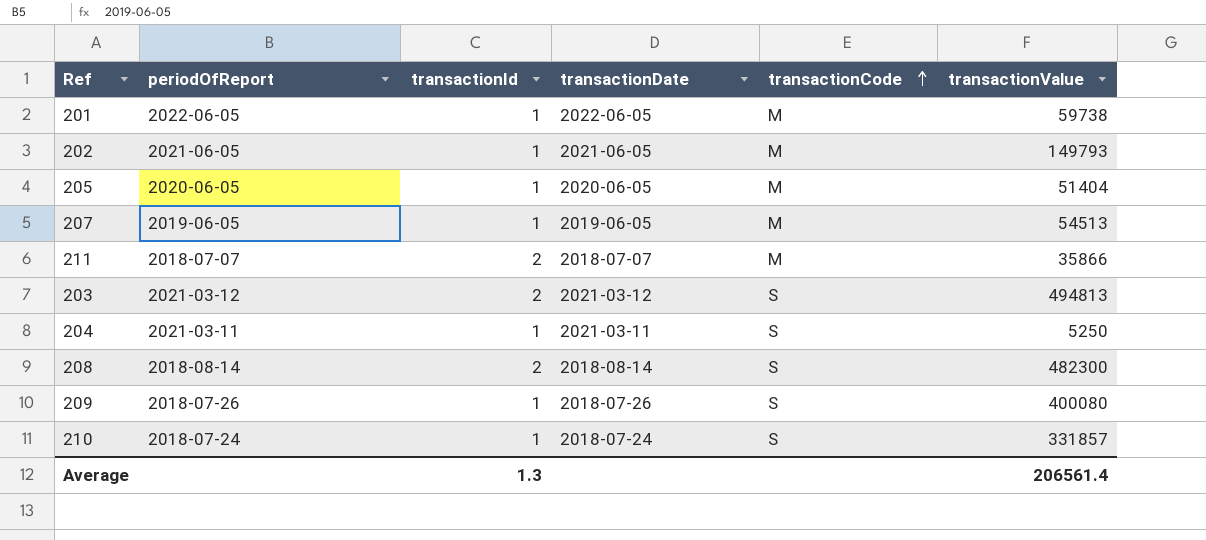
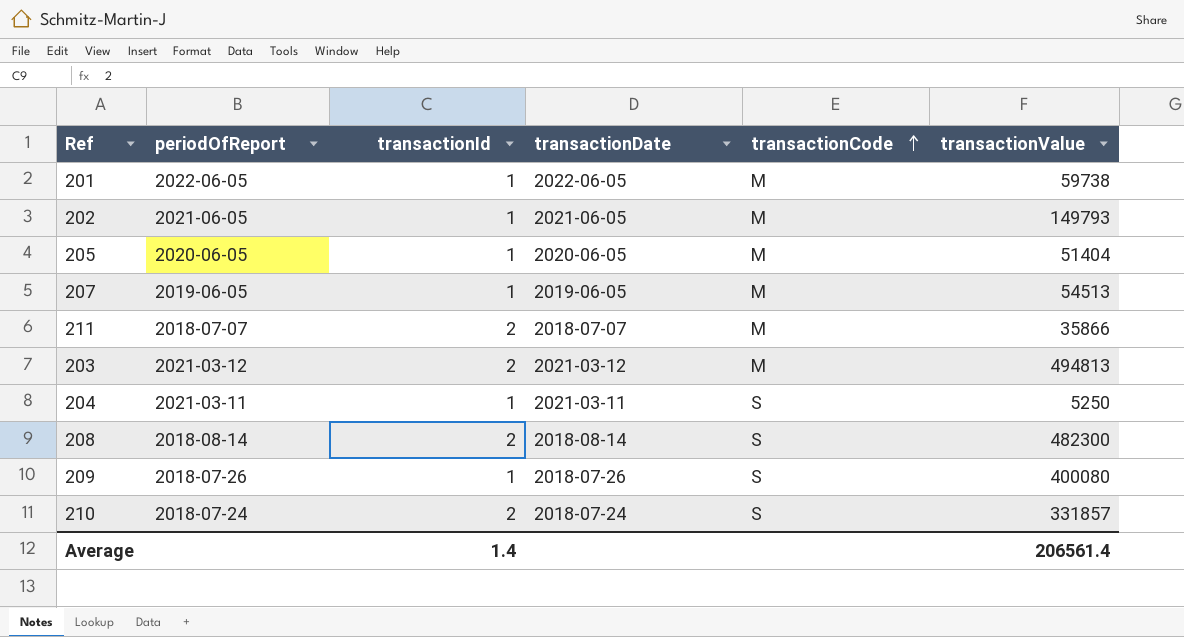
203 | transactionCode: S -> M
210 | transactionId: 1 -> 2
Average | transactionId: 1.3 -> 1.4

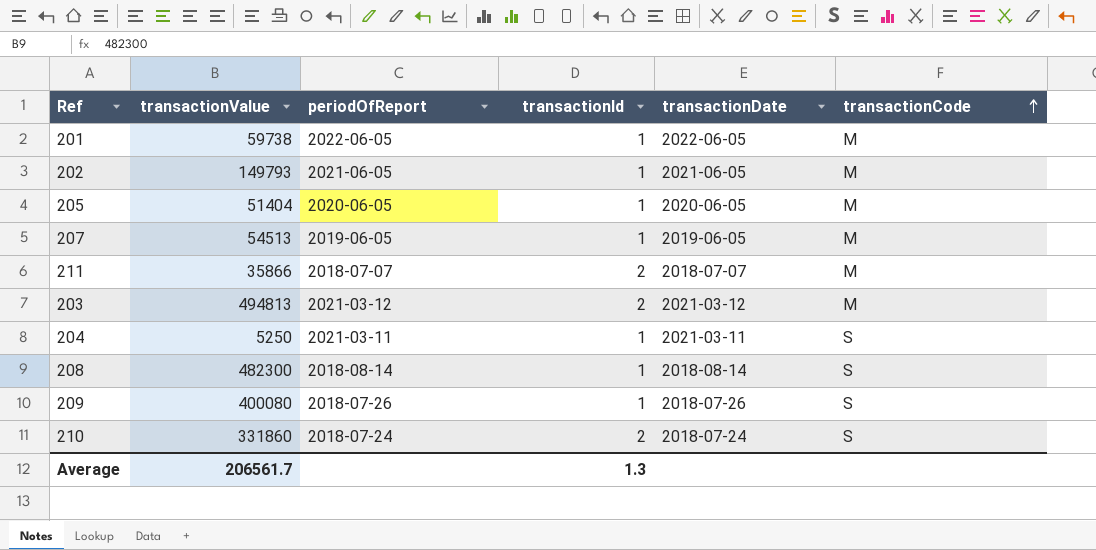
column transactionValue | position: 6 -> 2
208 | transactionId: 2 -> 1
210 | transactionValue: 331857 -> 331860
Average | transactionValue: 206561.4 -> 206561.7
Average | transactionId: 1.4 -> 1.3

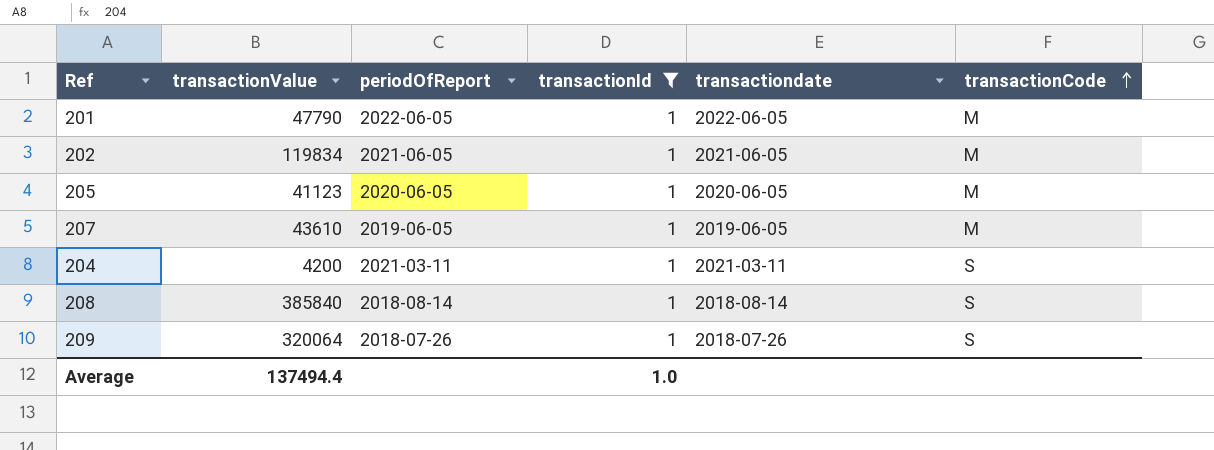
filter: none -> transactionId = 1
column name: transactionDate -> transactiondate
201 | transactionValue: 59738 -> 47790
202 | transactionValue: 149793 -> 119834
205 | transactionValue: 51404 -> 41123
207 | transactionValue: 54513 -> 43610
204 | transactionValue: 5250 -> 4200
208 | transactionValue: 482300 -> 385840
209 | transactionValue: 400080 -> 320064
Average | transactionValue: 206561.7 -> 137494.4
Average | transactionId: 1.3 -> 1.0

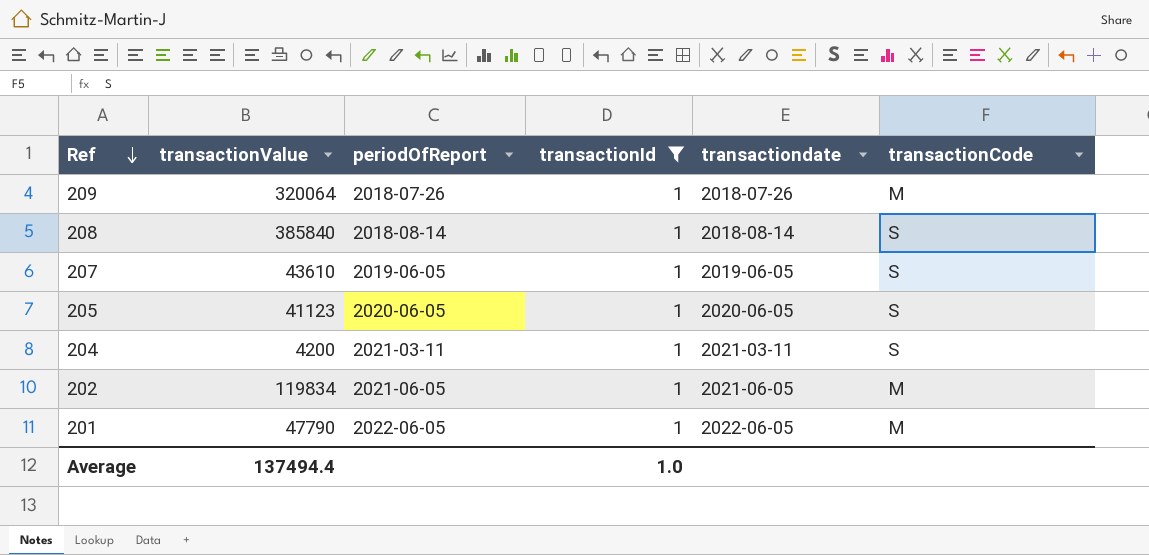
row order: transactionCode ascending -> Ref descending
209 | transactionCode: S -> M
207 | transactionCode: M -> S
205 | transactionCode: M -> S

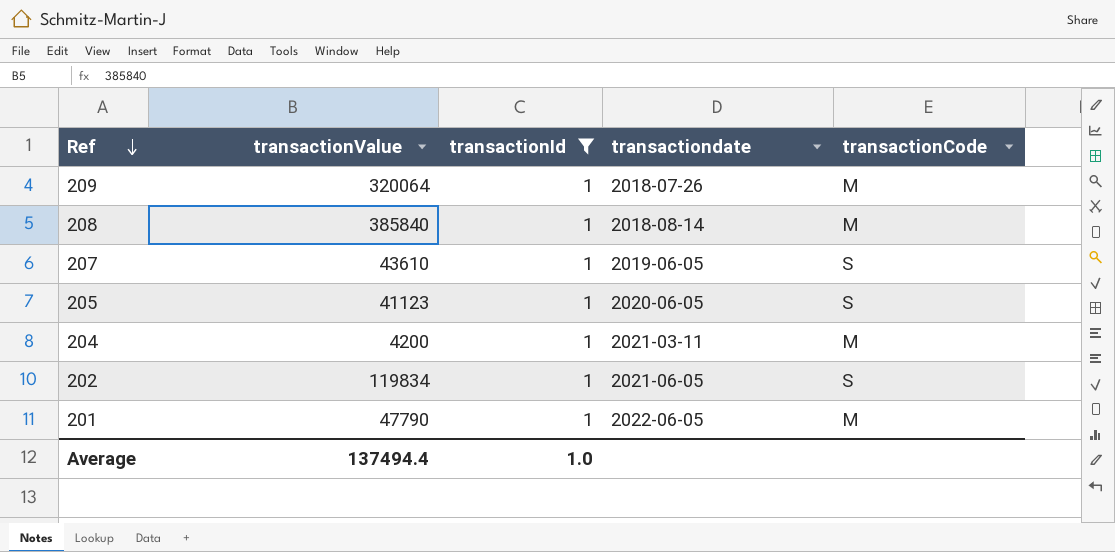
column periodOfReport | position: 3 -> none
208 | transactionCode: S -> M
204 | transactionCode: S -> M
202 | transactionCode: M -> S

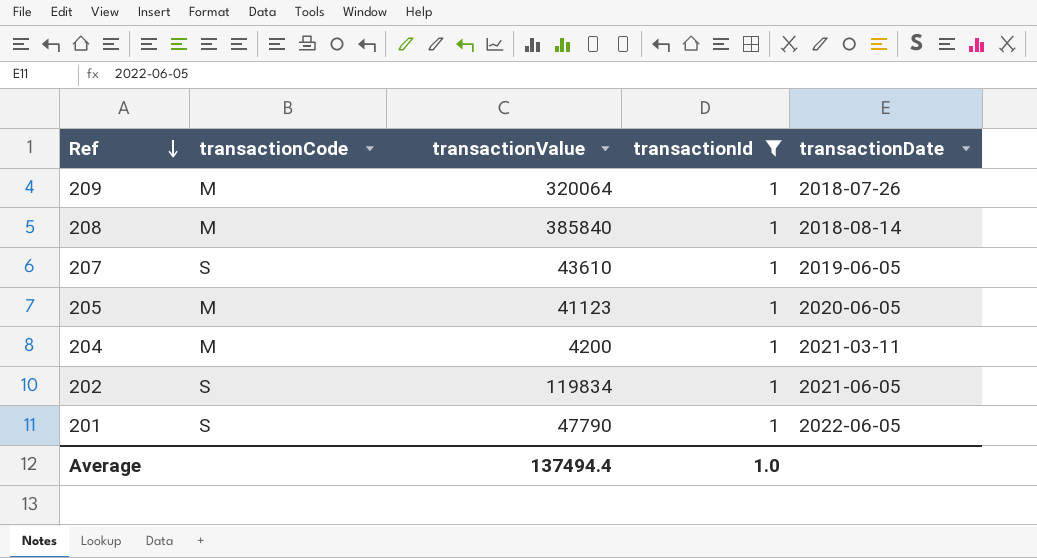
column transactionCode | position: 5 -> 2
column name: transactiondate -> transactionDate
205 | transactionCode: S -> M
201 | transactionCode: M -> S

